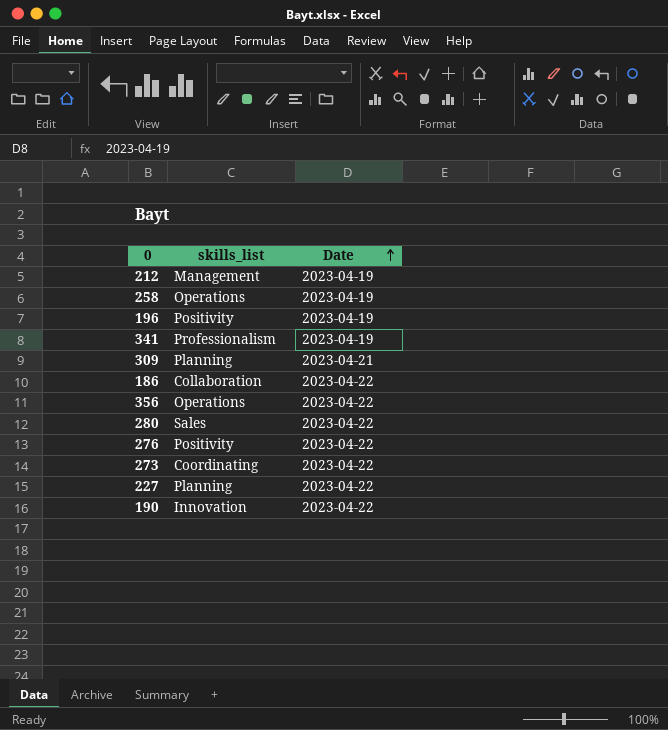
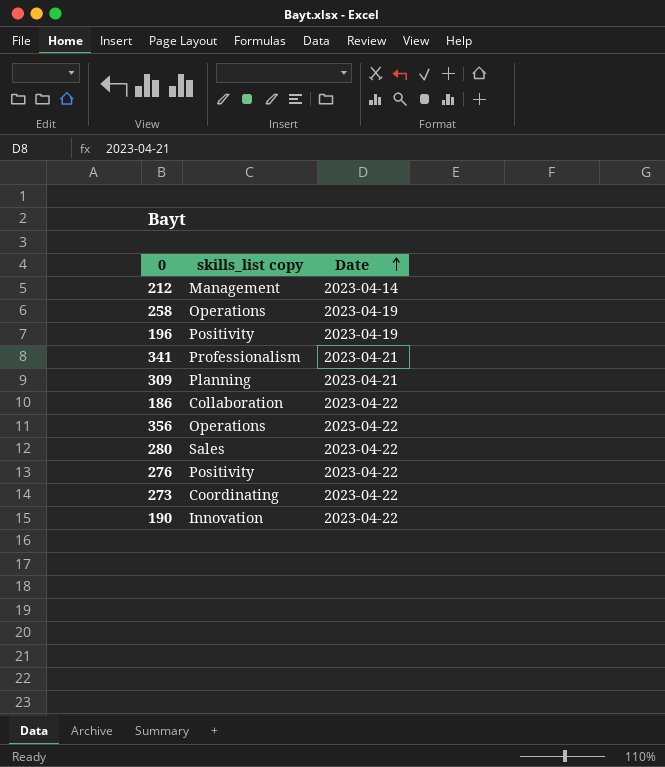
column name: skills_list -> skills_list copy
row 227: Planning | 2023-04-22 -> none
212 | Date: 2023-04-19 -> 2023-04-14
341 | Date: 2023-04-19 -> 2023-04-21

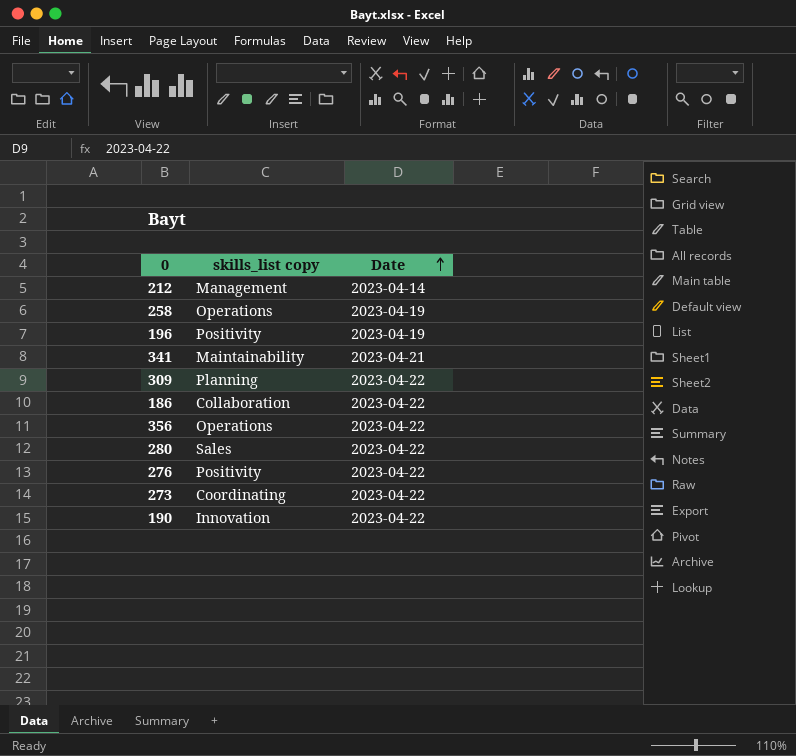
341 | skills_list copy: Professionalism -> Maintainability
309 | Date: 2023-04-21 -> 2023-04-22

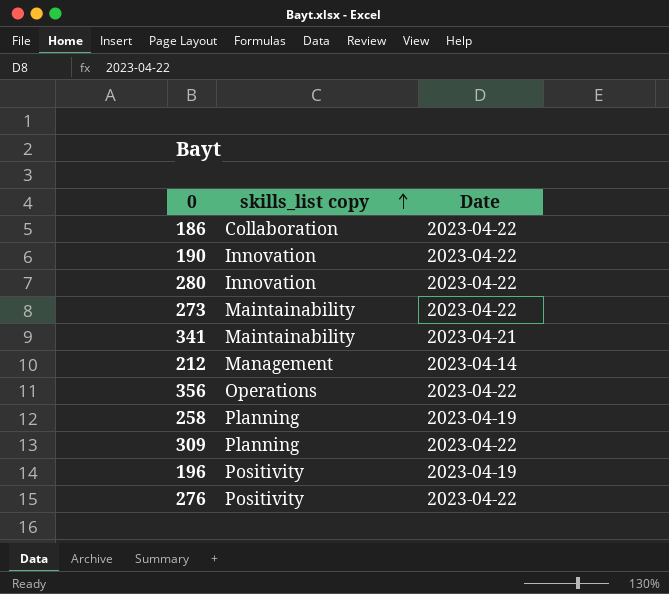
row order: Date ascending -> skills_list copy ascending
280 | skills_list copy: Sales -> Innovation
273 | skills_list copy: Coordinating -> Maintainability
258 | skills_list copy: Operations -> Planning

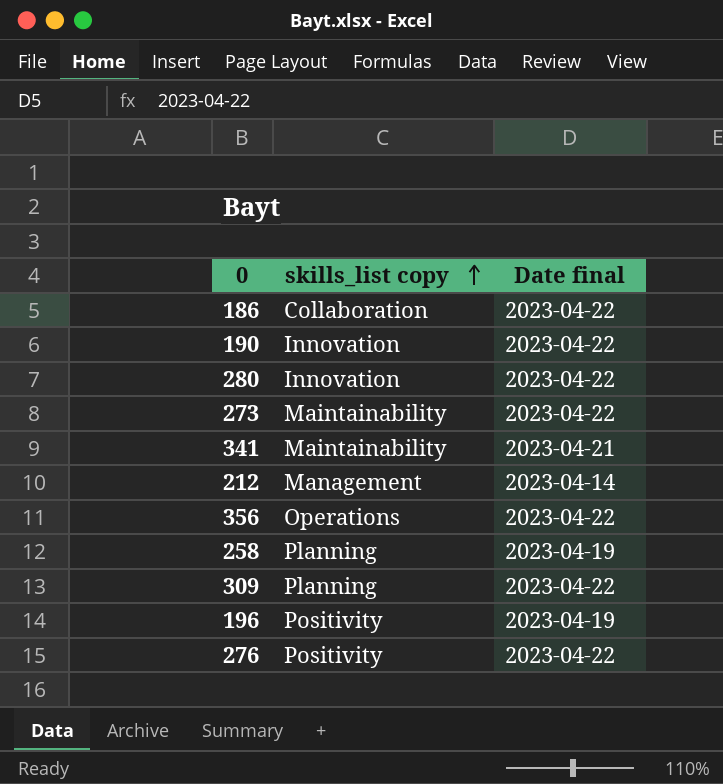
column name: Date -> Date final

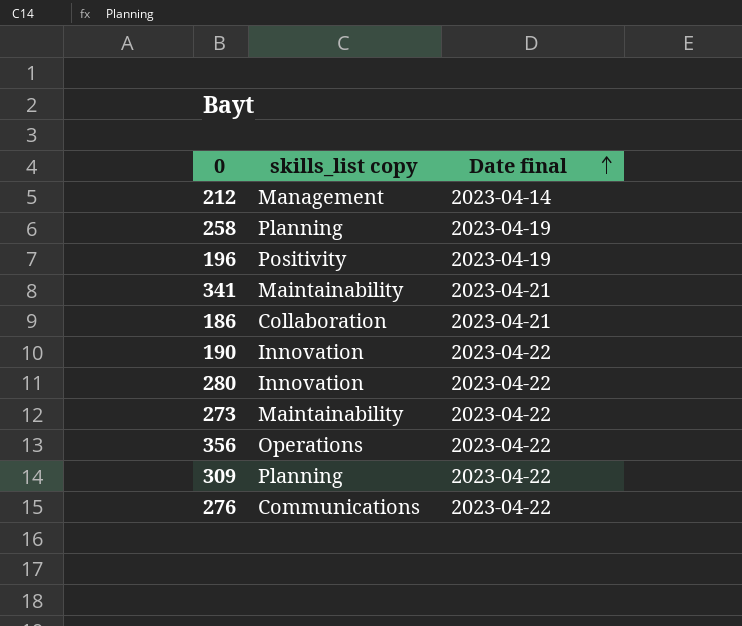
row order: skills_list copy ascending -> Date final ascending
186 | Date final: 2023-04-22 -> 2023-04-21
276 | skills_list copy: Positivity -> Communications

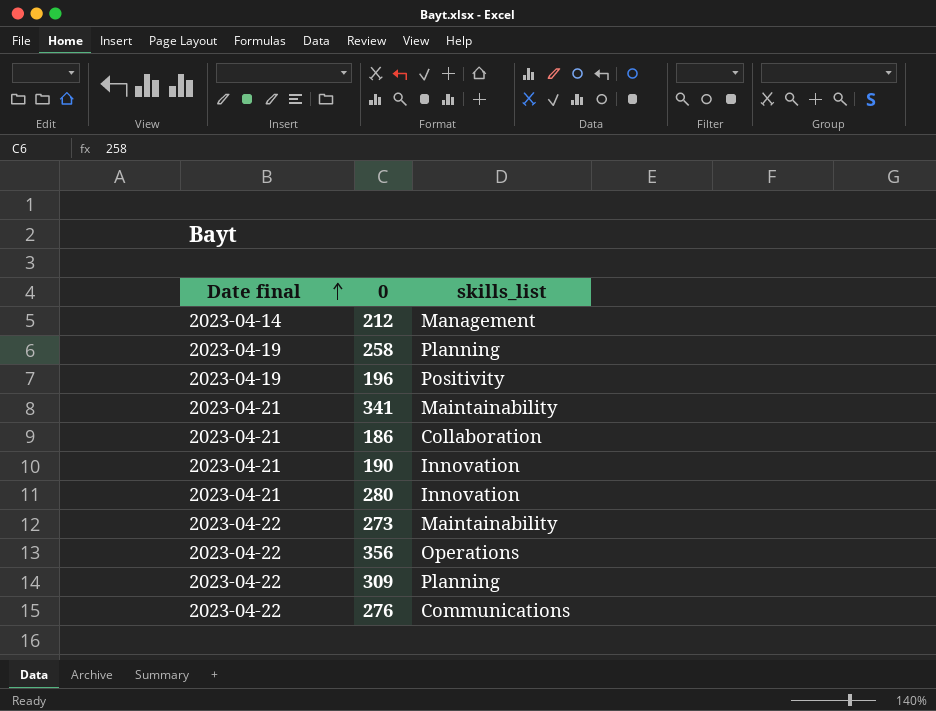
column Date final | position: 3 -> 1
column name: skills_list copy -> skills_list
190 | Date final: 2023-04-22 -> 2023-04-21
280 | Date final: 2023-04-22 -> 2023-04-21

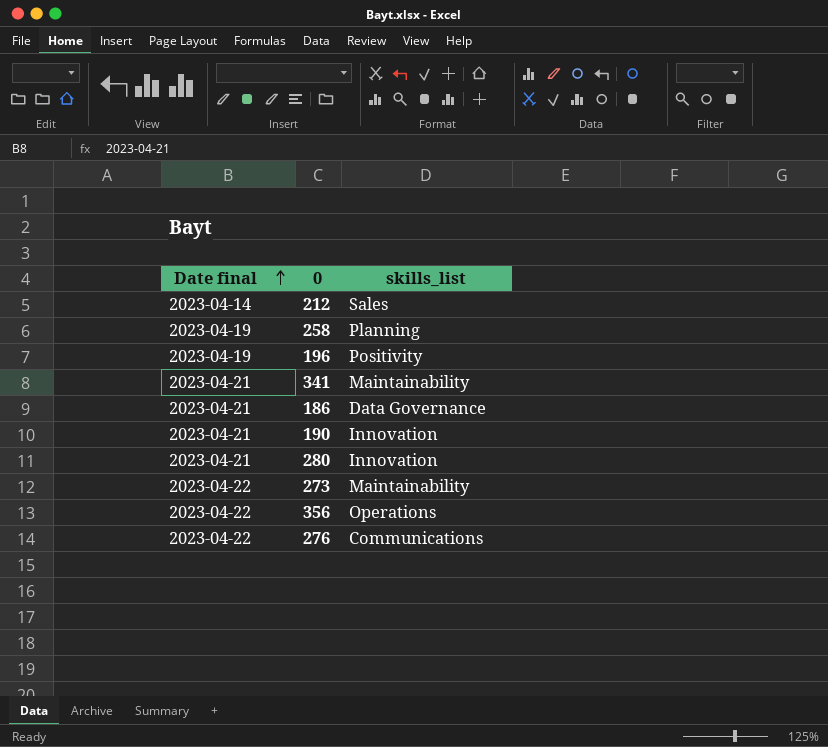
row 309: 2023-04-22 | Planning -> none
212 | skills_list: Management -> Sales
186 | skills_list: Collaboration -> Data Governance

